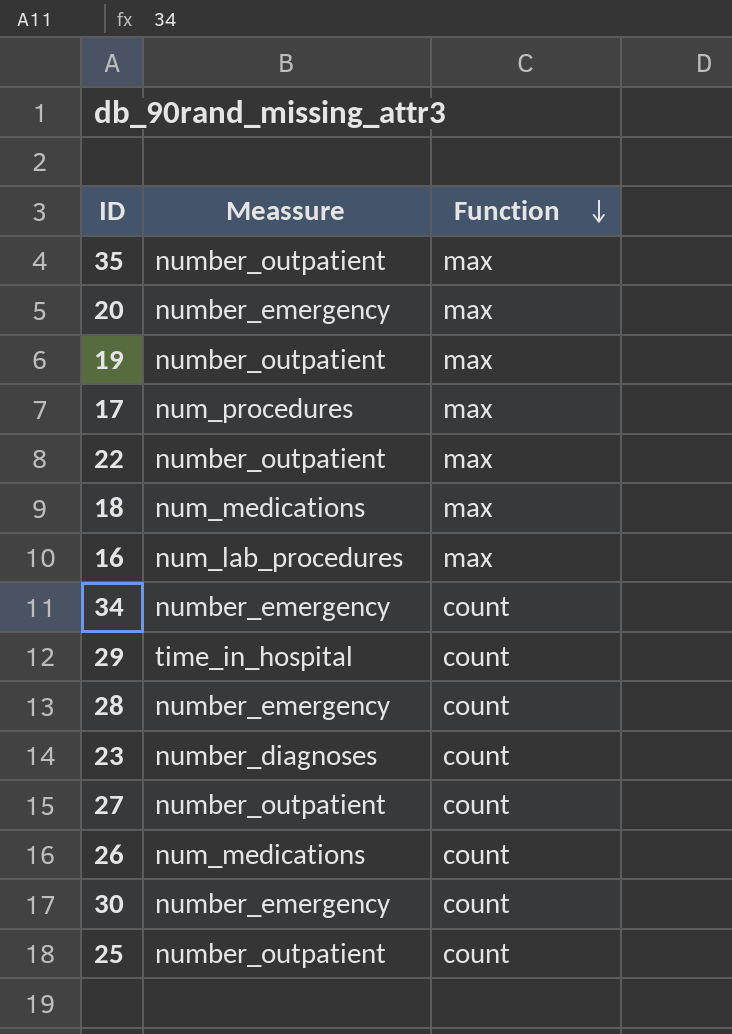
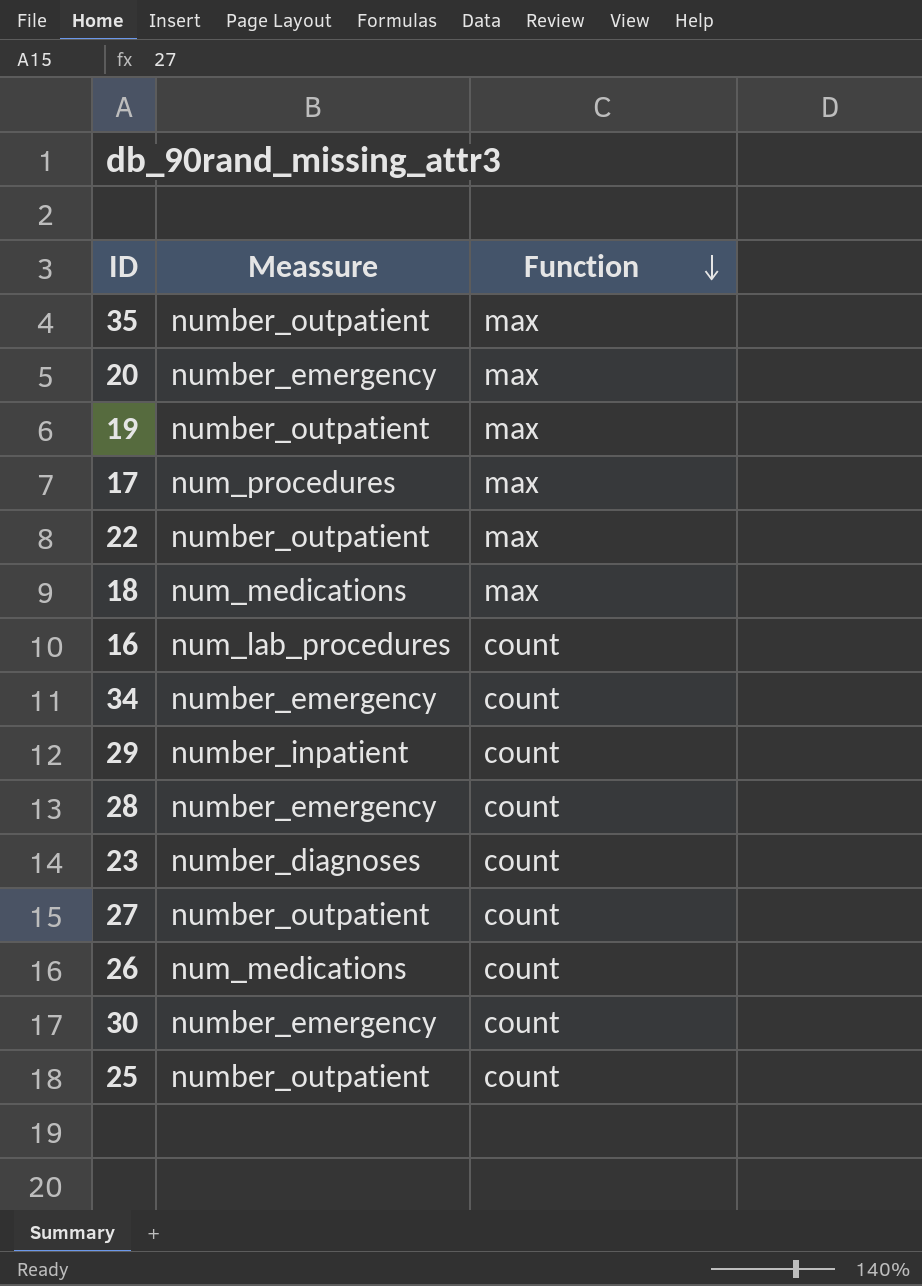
16 | Function: max -> count
29 | Meassure: time_in_hospital -> number_inpatient

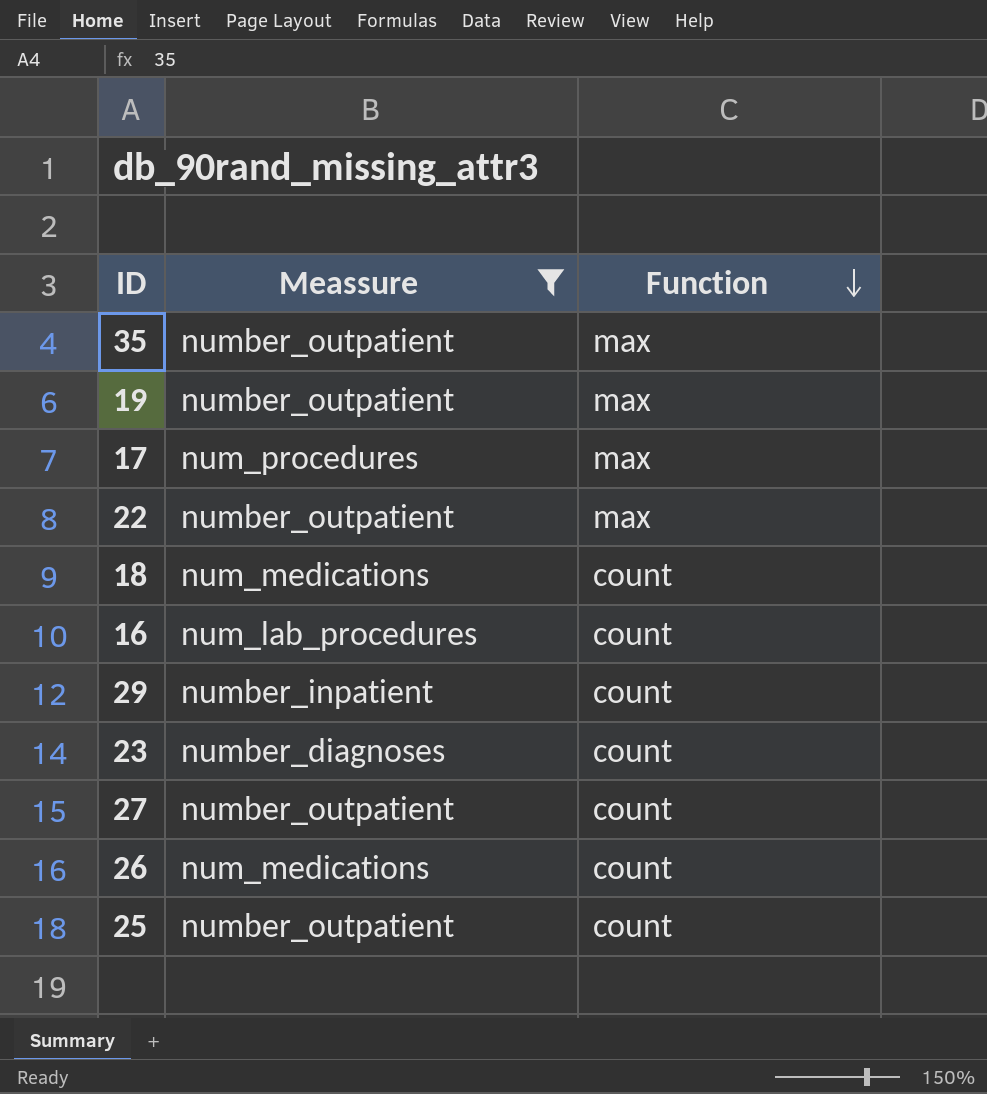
filter: none -> Meassure != number_emergency
18 | Function: max -> count

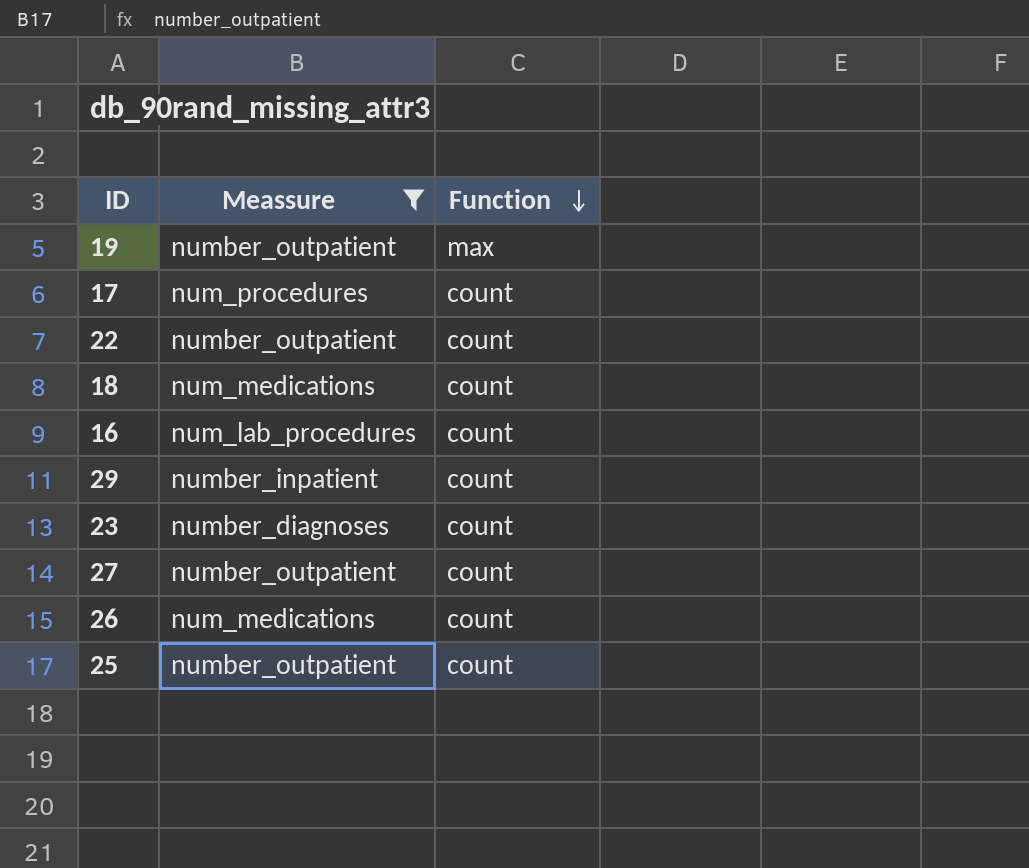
row 35: number_outpatient | max -> none
17 | Function: max -> count
22 | Function: max -> count

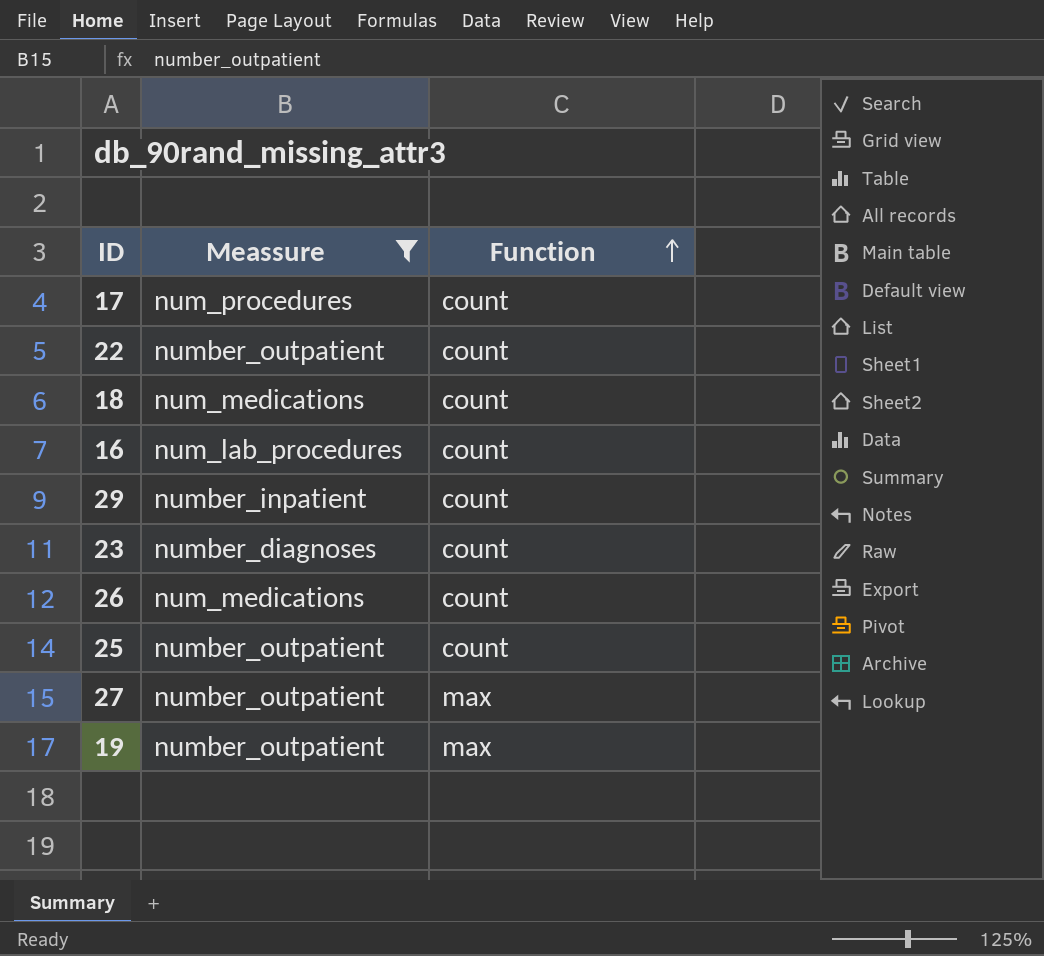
row order: Function descending -> Function ascending
27 | Function: count -> max

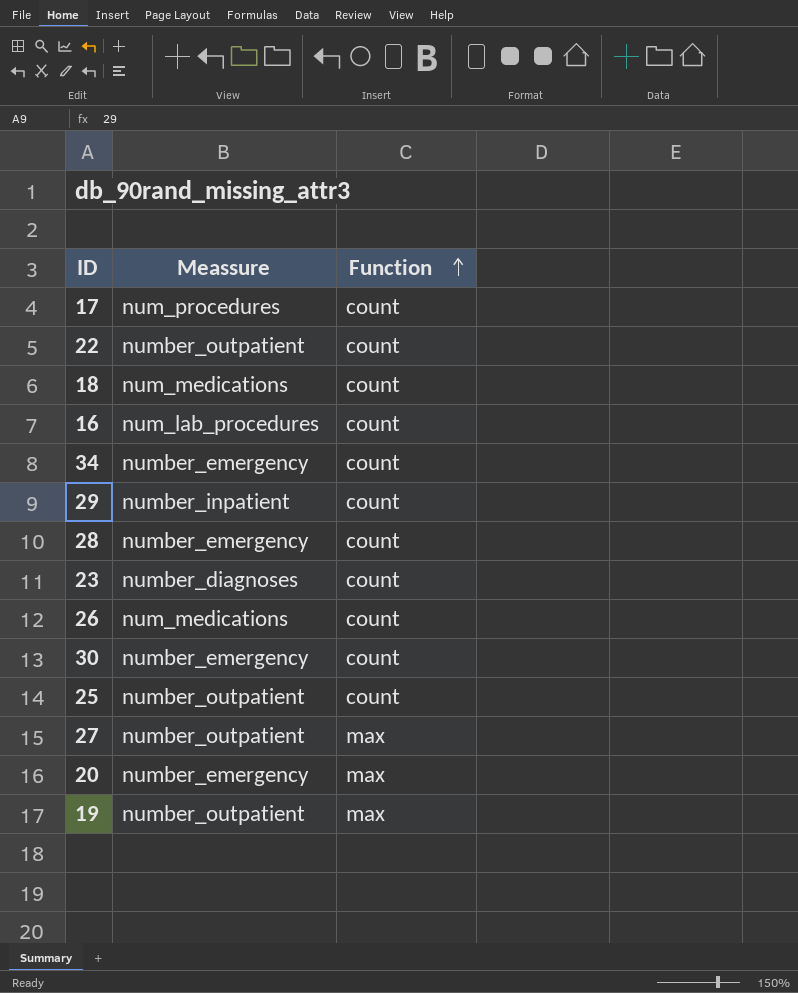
filter: Meassure != number_emergency -> none

